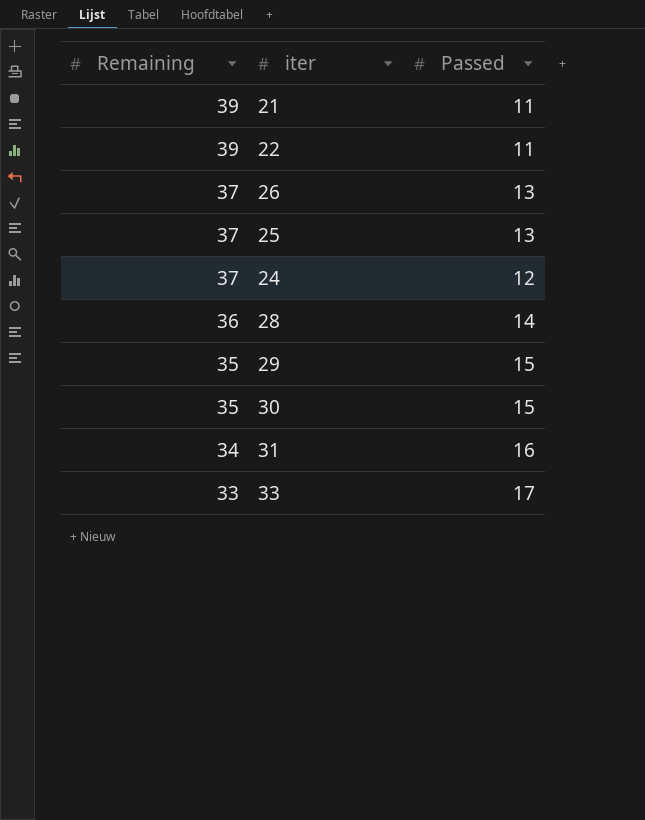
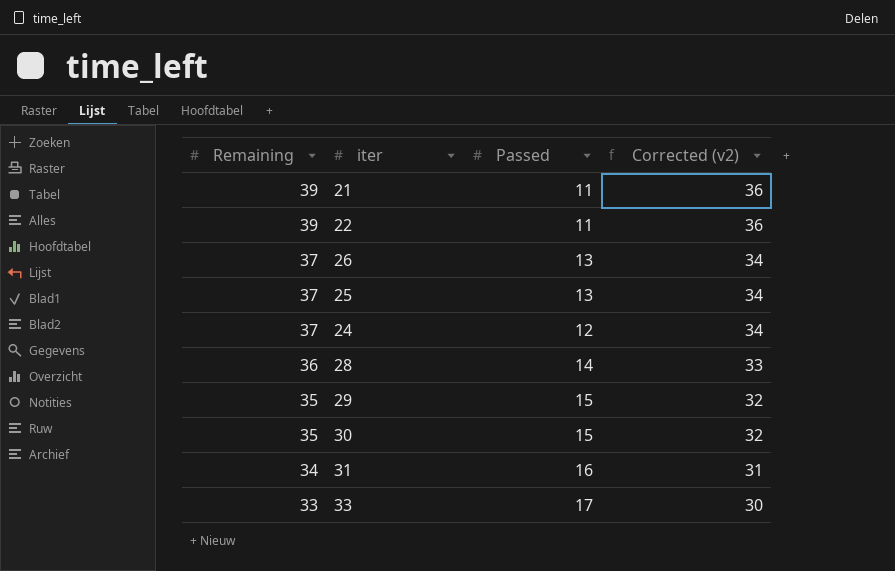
column Corrected (v2) | formula: none -> [Remaining] - 3

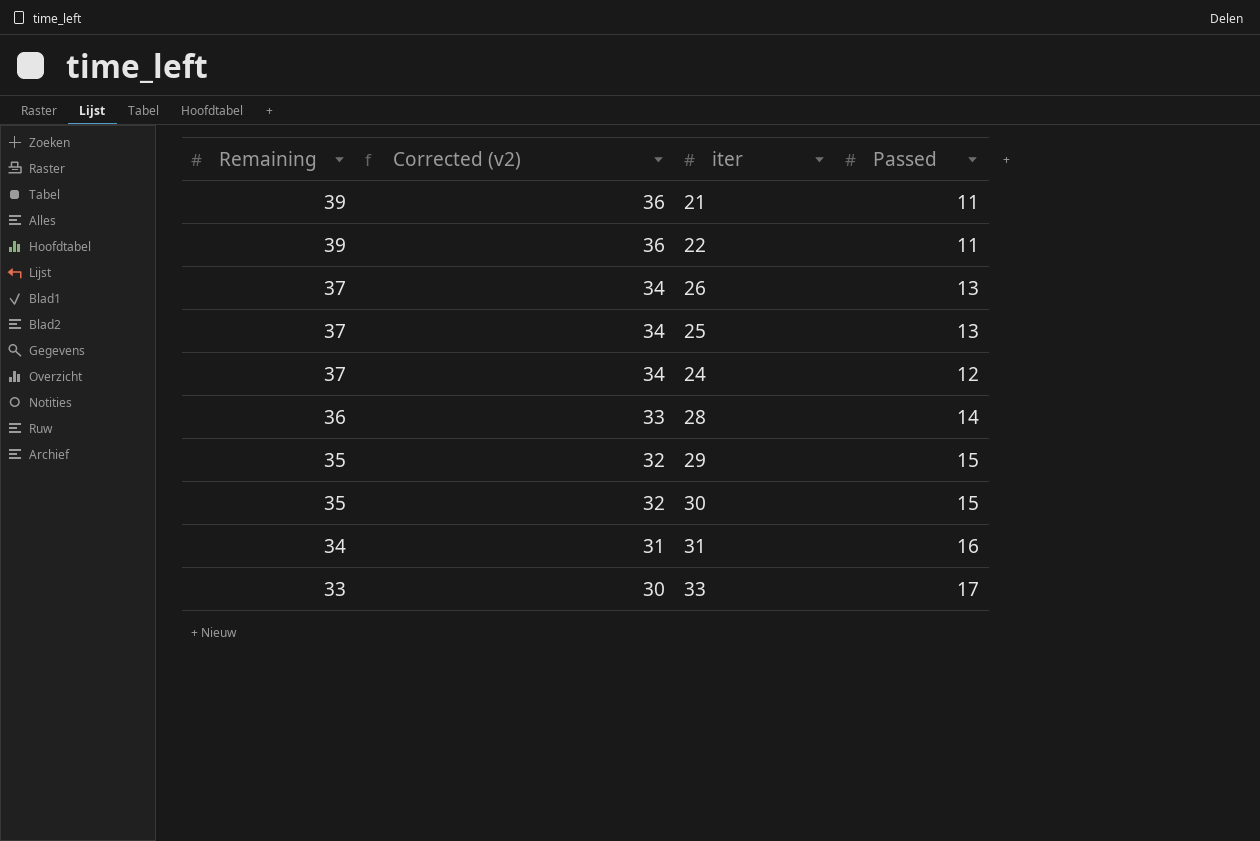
column Corrected (v2) | position: 4 -> 2

